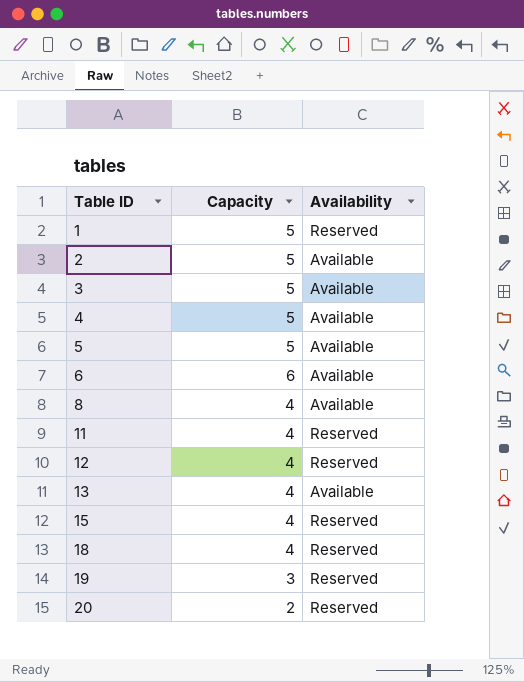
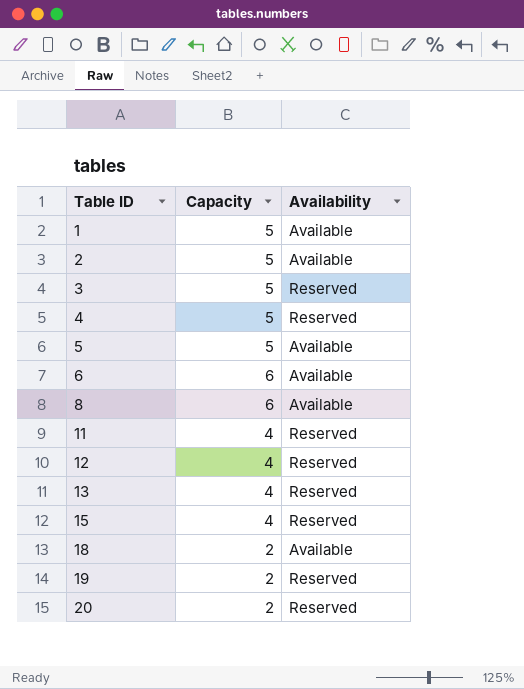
1 | Availability: Reserved -> Available
3 | Availability: Available -> Reserved
4 | Availability: Available -> Reserved
8 | Capacity: 4 -> 6
13 | Availability: Available -> Reserved
18 | Capacity: 4 -> 2
18 | Availability: Reserved -> Available
19 | Capacity: 3 -> 2

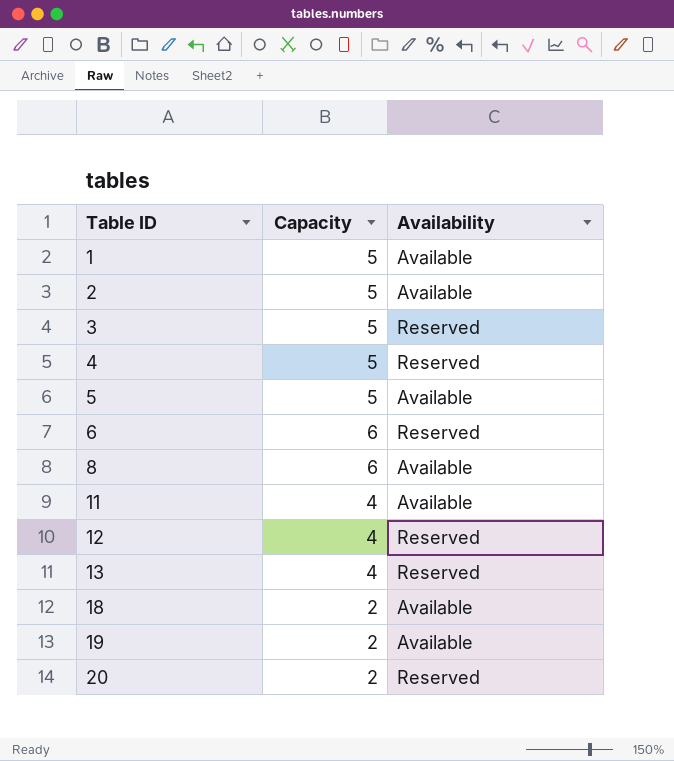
row 15: 4 | Reserved -> none
6 | Availability: Available -> Reserved
11 | Availability: Reserved -> Available
19 | Availability: Reserved -> Available

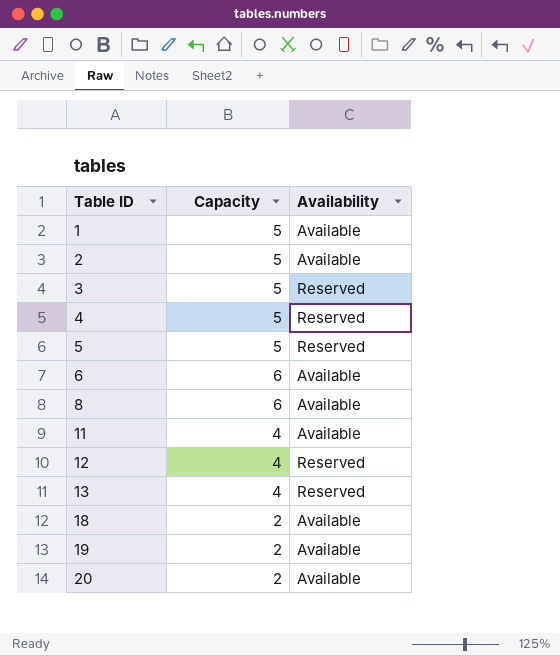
5 | Availability: Available -> Reserved
6 | Availability: Reserved -> Available
20 | Availability: Reserved -> Available

